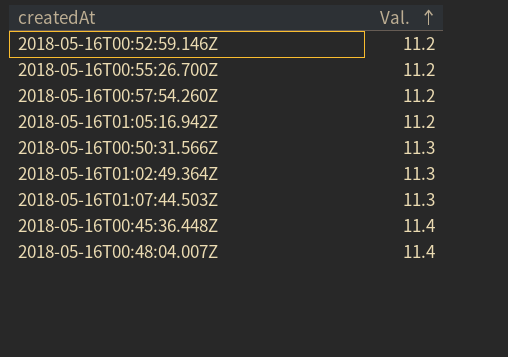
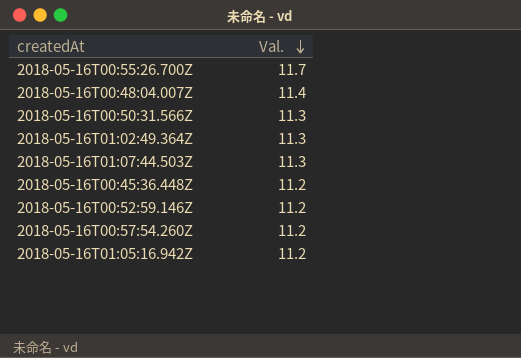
row order: Val. ascending -> Val. descending
2018-05-16T00:55:26.700Z | Val.: 11.2 -> 11.7
2018-05-16T00:45:36.448Z | Val.: 11.4 -> 11.2

